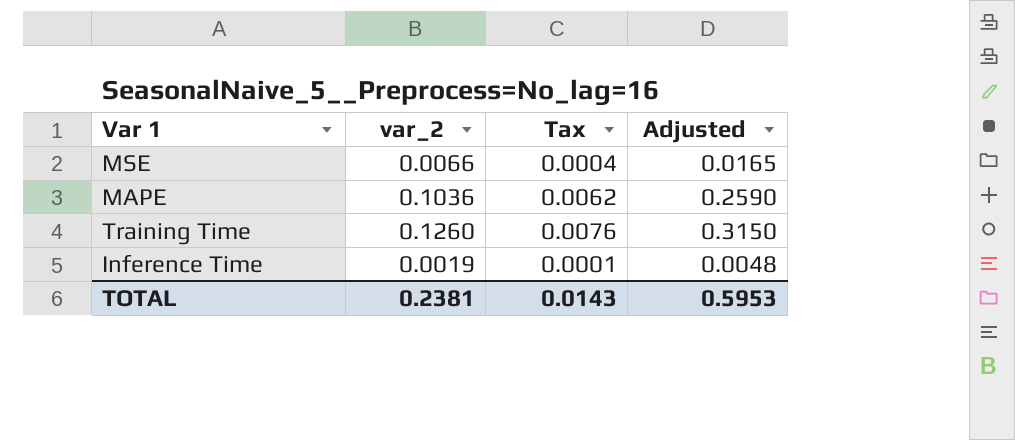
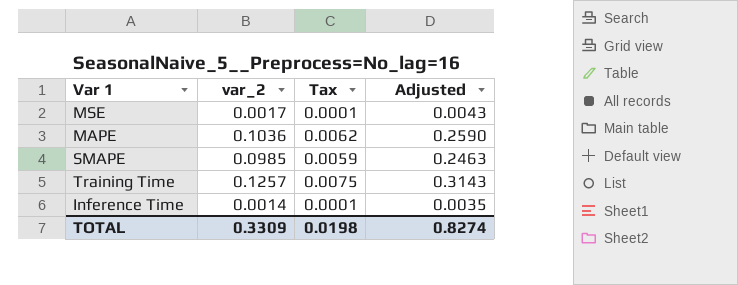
MSE | var_2: 0.0066 -> 0.0017
MSE | Tax: 0.0004 -> 0.0001
MSE | Adjusted: 0.0165 -> 0.0043
row SMAPE: none -> 0.0985 | 0.0059 | 0.2463
Training Time | var_2: 0.1260 -> 0.1257
Training Time | Tax: 0.0076 -> 0.0075
Training Time | Adjusted: 0.3150 -> 0.3143
Inference Time | var_2: 0.0019 -> 0.0014
Inference Time | Adjusted: 0.0048 -> 0.0035
TOTAL | var_2: 0.2381 -> 0.3309
TOTAL | Tax: 0.0143 -> 0.0198
TOTAL | Adjusted: 0.5953 -> 0.8274

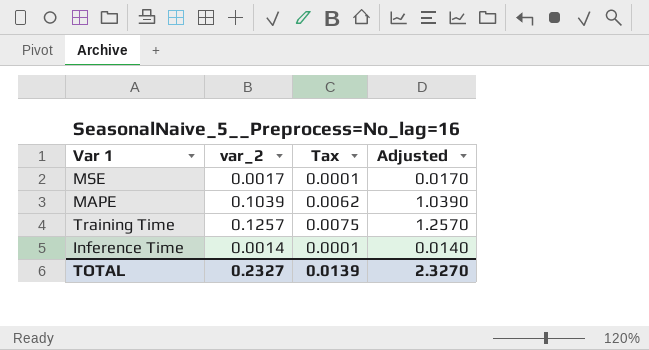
column Adjusted | formula: [var_2] * 2.5 -> [var_2] * 10
row SMAPE: 0.0985 | 0.0059 | 0.2463 -> none
MAPE | var_2: 0.1036 -> 0.1039
TOTAL | var_2: 0.3309 -> 0.2327
TOTAL | Tax: 0.0198 -> 0.0139
TOTAL | Adjusted: 0.8274 -> 2.3270

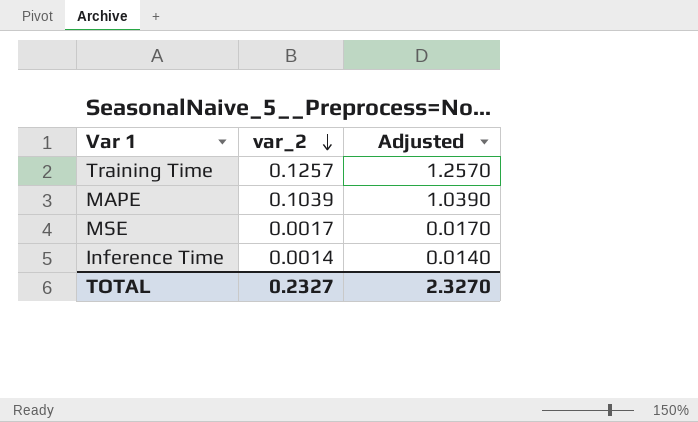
row order: none -> var_2 descending
column Tax | formula: [var_2] * 0.06 -> none

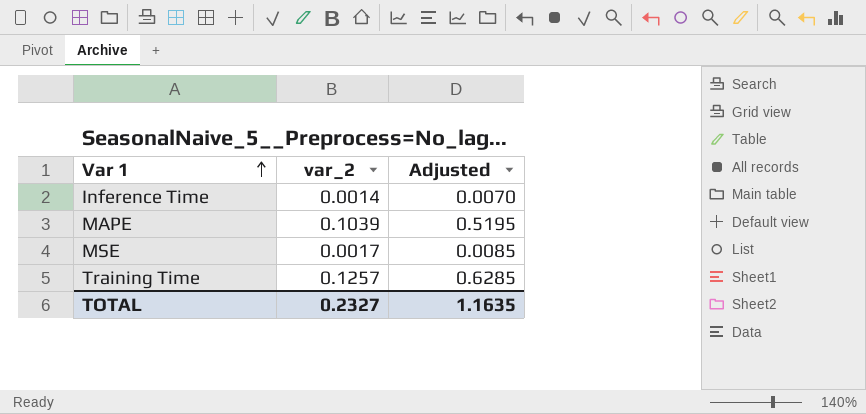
row order: var_2 descending -> Var 1 ascending
column Adjusted | formula: [var_2] * 10 -> [var_2] * 5
TOTAL | Adjusted: 2.3270 -> 1.1635

